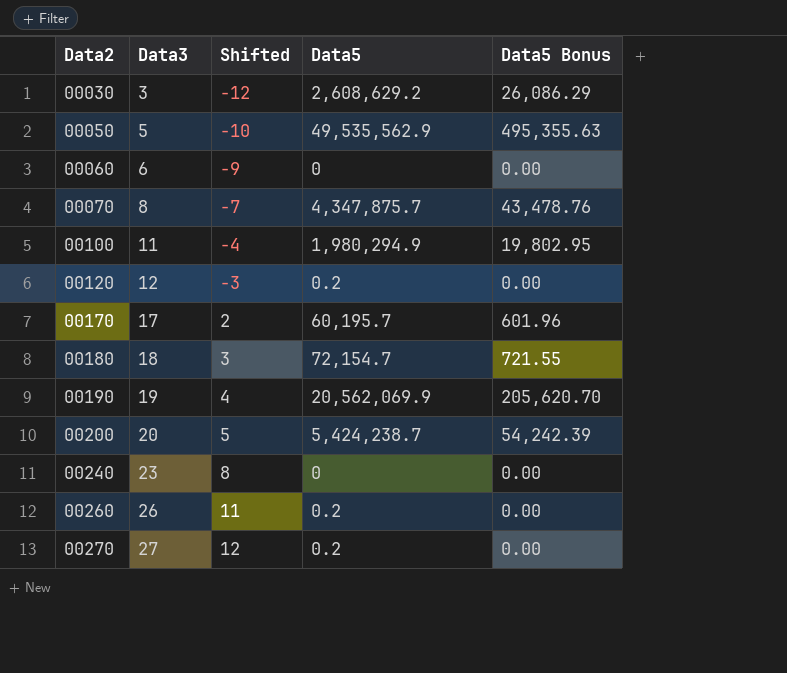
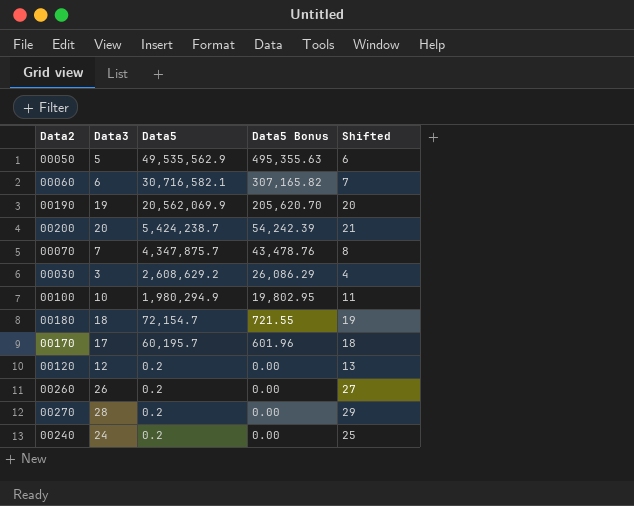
row order: Data2 ascending -> Data5 descending
column Shifted | formula: [Data3] - 15 -> [Data3] + 1
column Shifted | position: 3 -> 5
00060 | Data5: 0 -> 30,716,582.1
00060 | Data5 Bonus: 0.00 -> 307,165.82
00070 | Data3: 8 -> 7
00100 | Data3: 11 -> 10
00270 | Data3: 27 -> 28
00240 | Data3: 23 -> 24
00240 | Data5: 0 -> 0.2

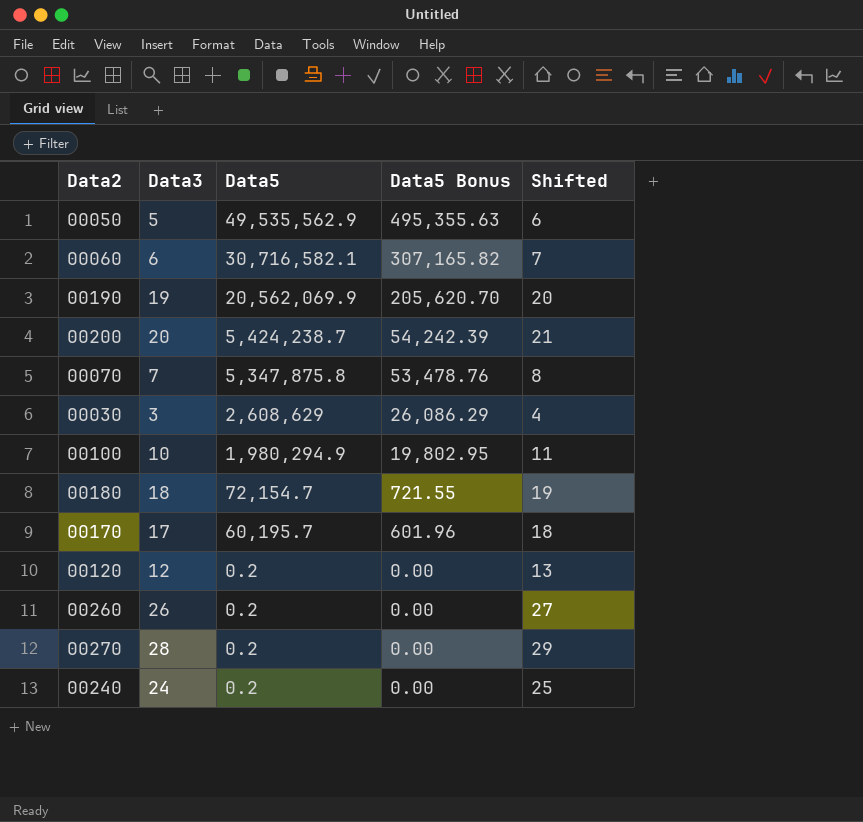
00070 | Data5: 4,347,875.7 -> 5,347,875.8
00070 | Data5 Bonus: 43,478.76 -> 53,478.76
00030 | Data5: 2,608,629.2 -> 2,608,629

